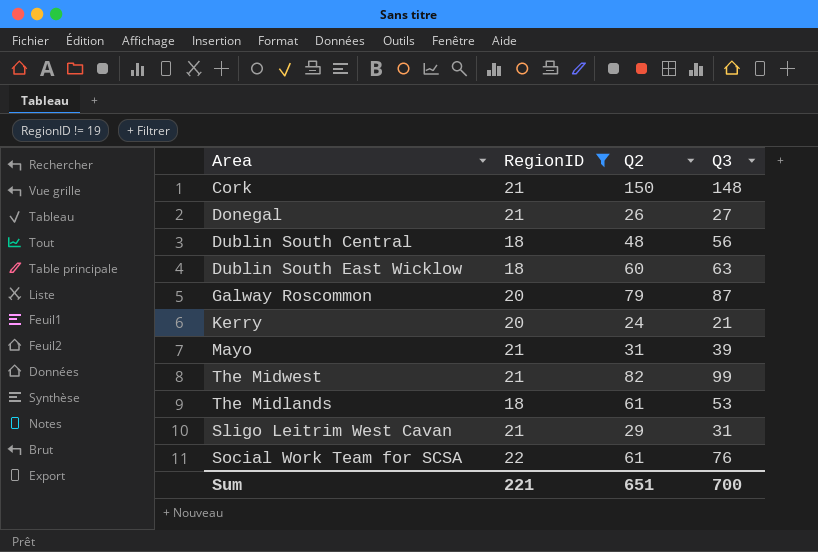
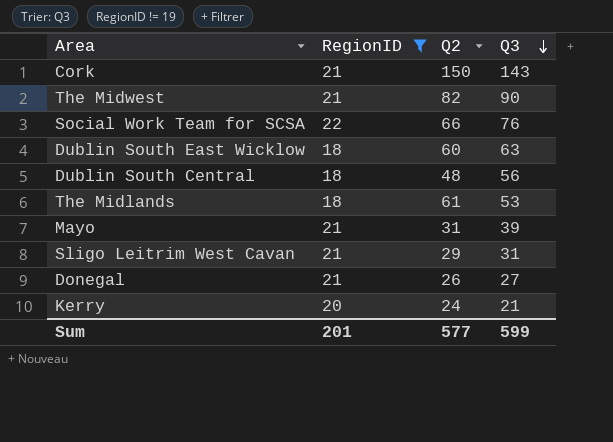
row order: none -> Q3 descending
row Galway Roscommon: 20 | 79 | 87 -> none
Cork | Q3: 148 -> 143
The Midwest | Q3: 99 -> 90
Social Work Team for SCSA | Q2: 61 -> 66
Sum | RegionID: 221 -> 201
Sum | Q2: 651 -> 577
Sum | Q3: 700 -> 599

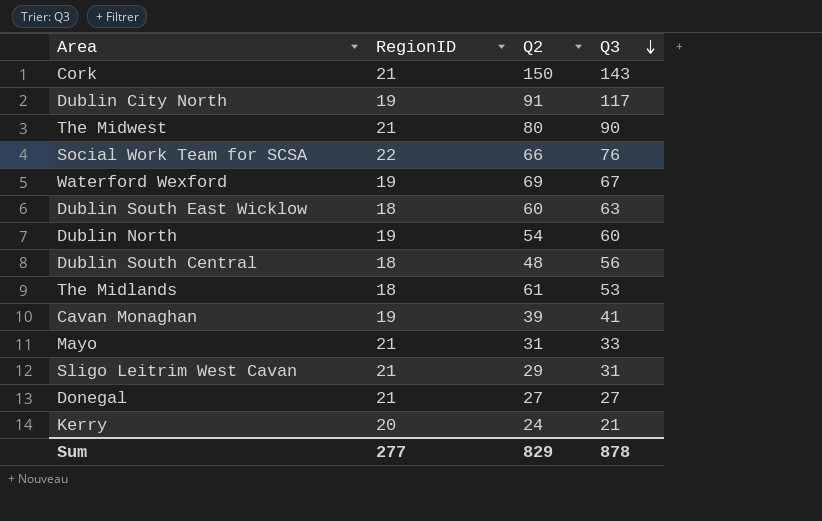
filter: RegionID != 19 -> none
The Midwest | Q2: 82 -> 80
Mayo | Q3: 39 -> 33
Donegal | Q2: 26 -> 27
Sum | RegionID: 201 -> 277
Sum | Q2: 577 -> 829
Sum | Q3: 599 -> 878

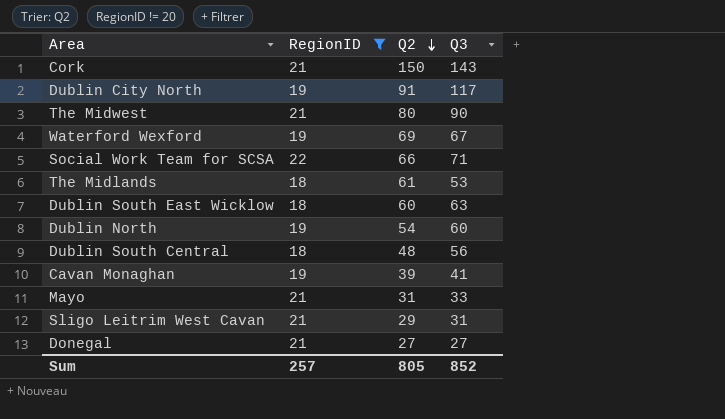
filter: none -> RegionID != 20
row order: Q3 descending -> Q2 descending
Social Work Team for SCSA | Q3: 76 -> 71
Sum | RegionID: 277 -> 257
Sum | Q2: 829 -> 805
Sum | Q3: 878 -> 852

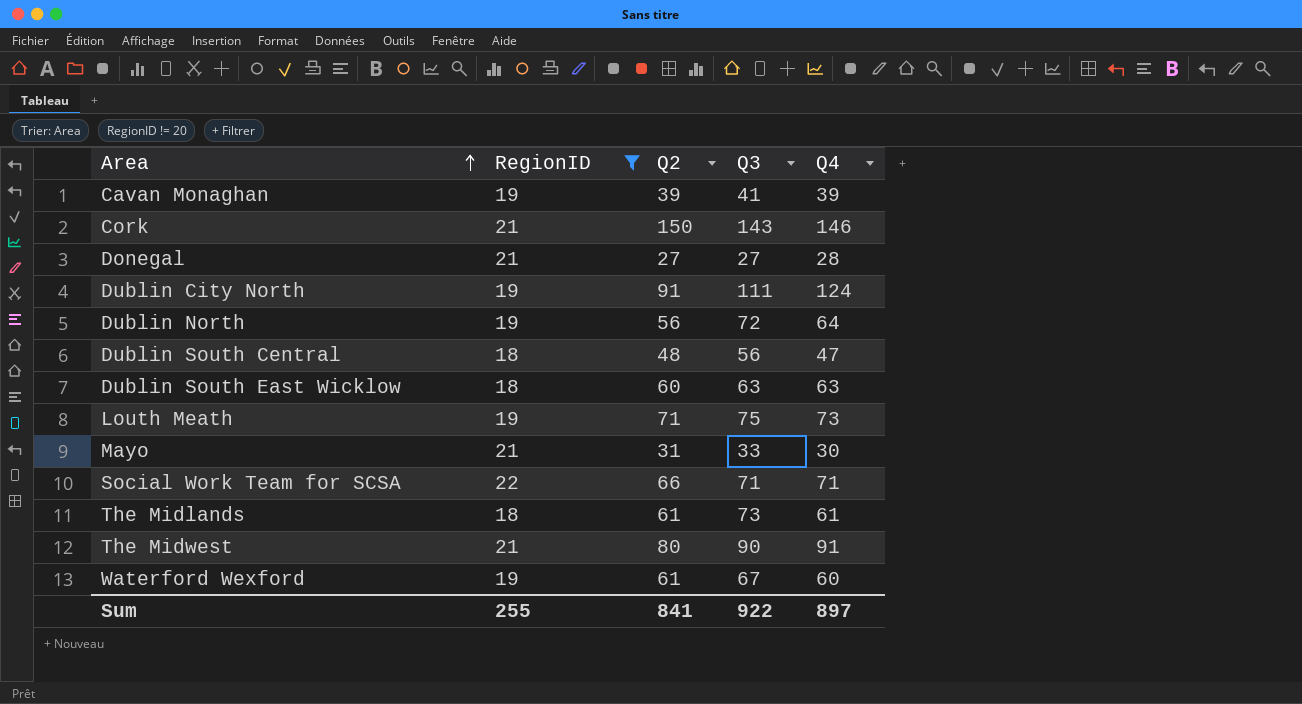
row order: Q2 descending -> Area ascending
column Q4 | position: none -> 5
row Sligo Leitrim West Cavan: 21 | 29 | 31 -> none
Dublin City North | Q3: 117 -> 111
Dublin North | Q2: 54 -> 56
Dublin North | Q3: 60 -> 72
row Louth Meath: none -> 19 | 71 | 75 | 73
The Midlands | Q3: 53 -> 73
Waterford Wexford | Q2: 69 -> 61
Sum | RegionID: 257 -> 255
Sum | Q2: 805 -> 841
Sum | Q3: 852 -> 922

